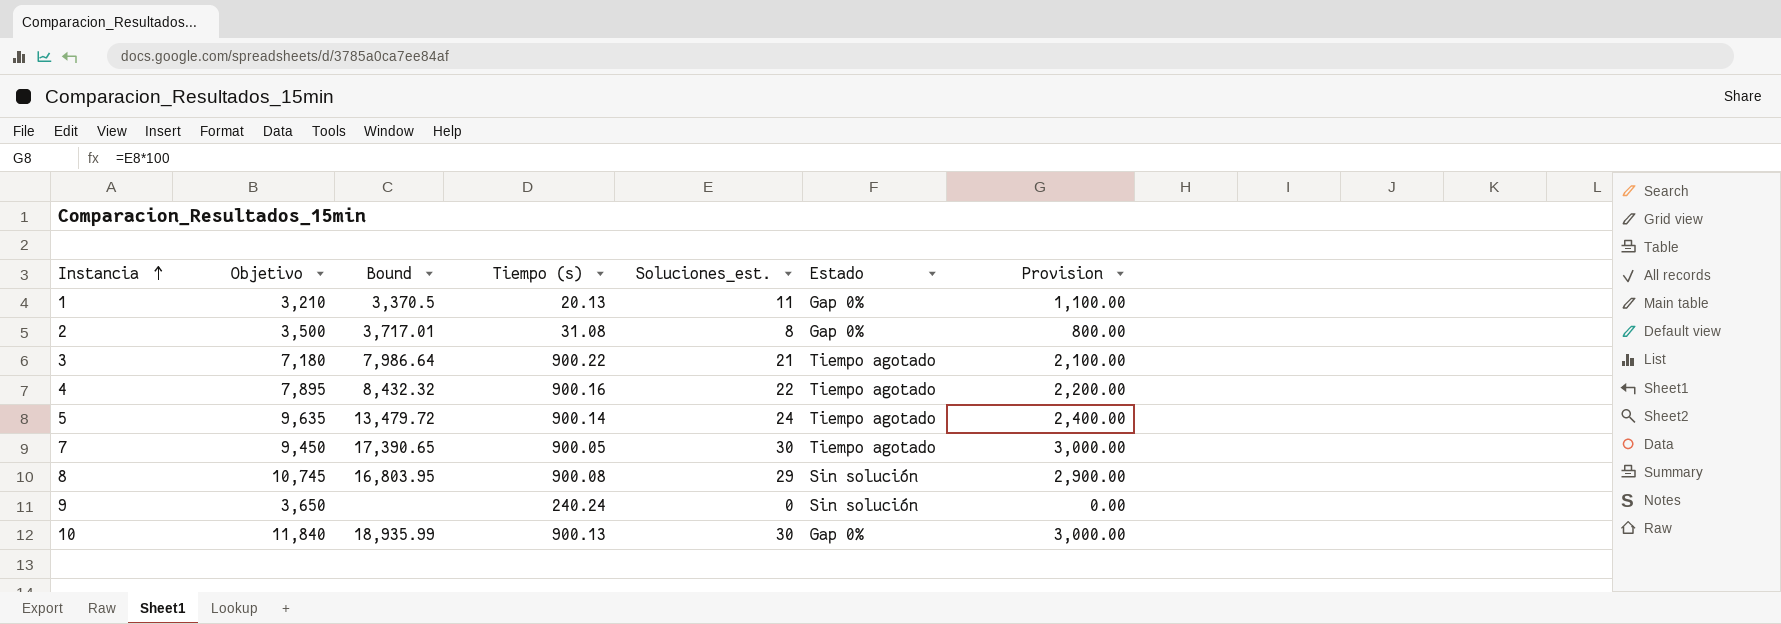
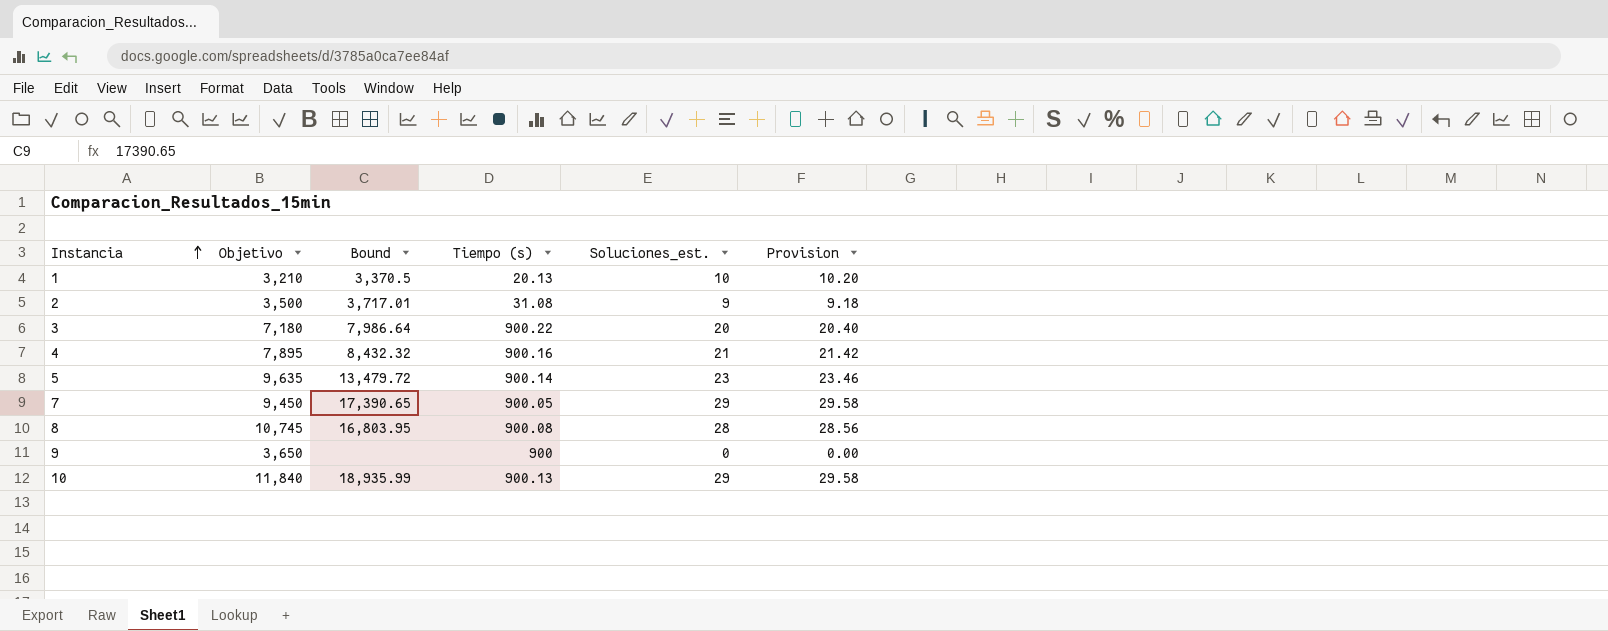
column Estado | position: 6 -> none
column Provision | formula: [Soluciones_est.] * 100 -> [Soluciones_est.] * 1.02
1 | Soluciones_est.: 11 -> 10
2 | Soluciones_est.: 8 -> 9
3 | Soluciones_est.: 21 -> 20
4 | Soluciones_est.: 22 -> 21
5 | Soluciones_est.: 24 -> 23
7 | Soluciones_est.: 30 -> 29
8 | Soluciones_est.: 29 -> 28
9 | Tiempo (s): 240.24 -> 900
10 | Soluciones_est.: 30 -> 29

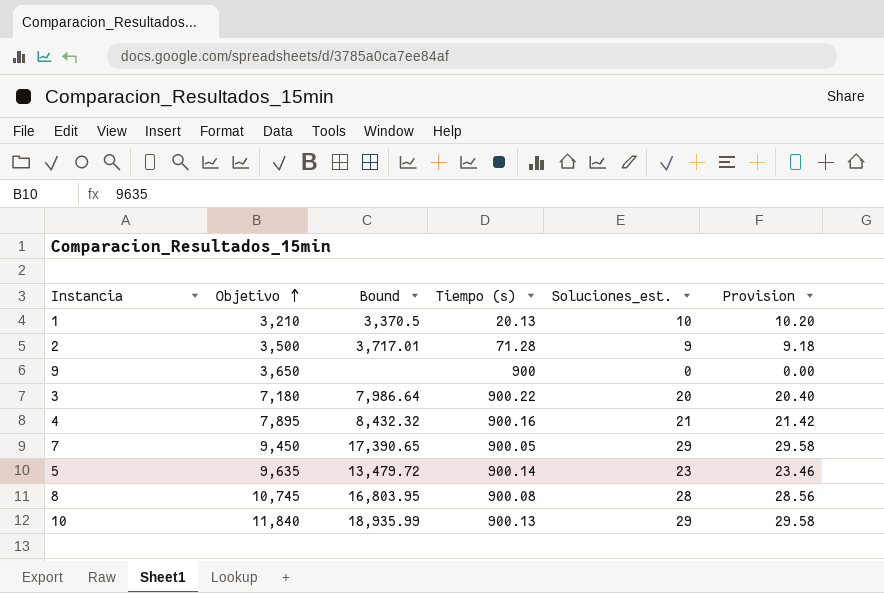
row order: Instancia ascending -> Objetivo ascending
2 | Tiempo (s): 31.08 -> 71.28

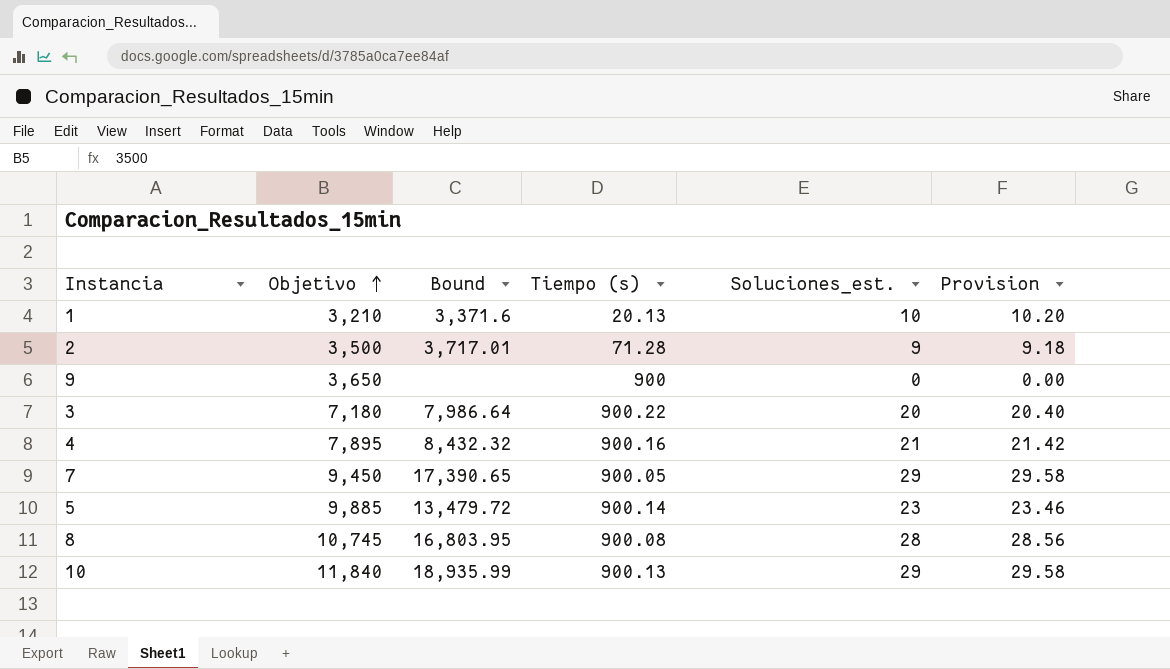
1 | Bound: 3,370.5 -> 3,371.6
5 | Objetivo: 9,635 -> 9,885

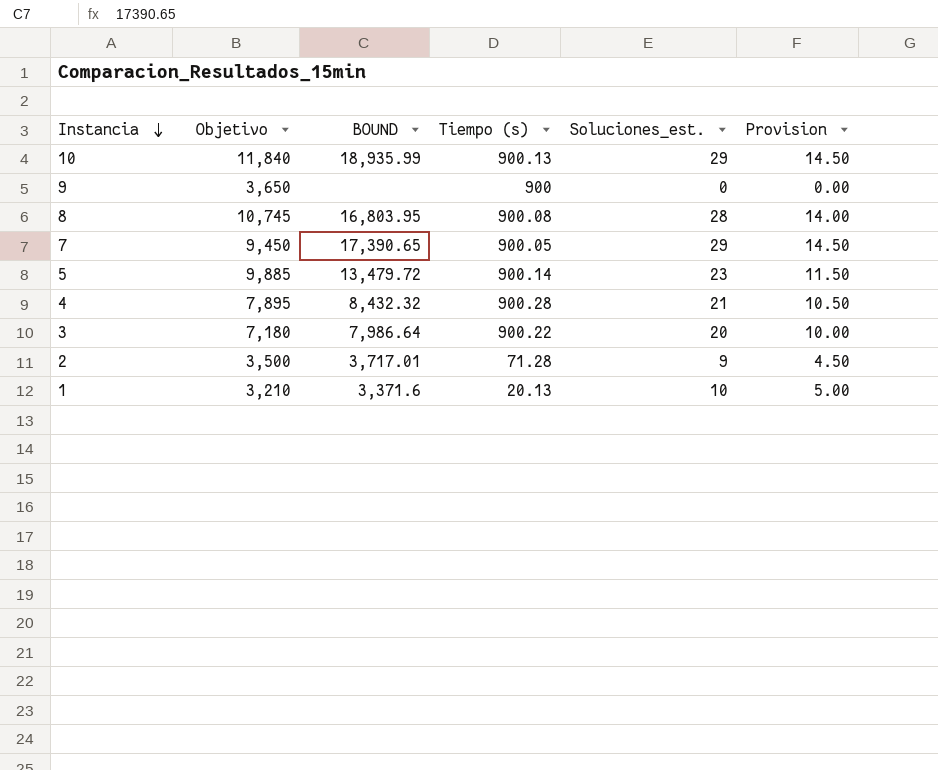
row order: Objetivo ascending -> Instancia descending
column name: Bound -> BOUND
column Provision | formula: [Soluciones_est.] * 1.02 -> [Soluciones_est.] * 0.5
4 | Tiempo (s): 900.16 -> 900.28

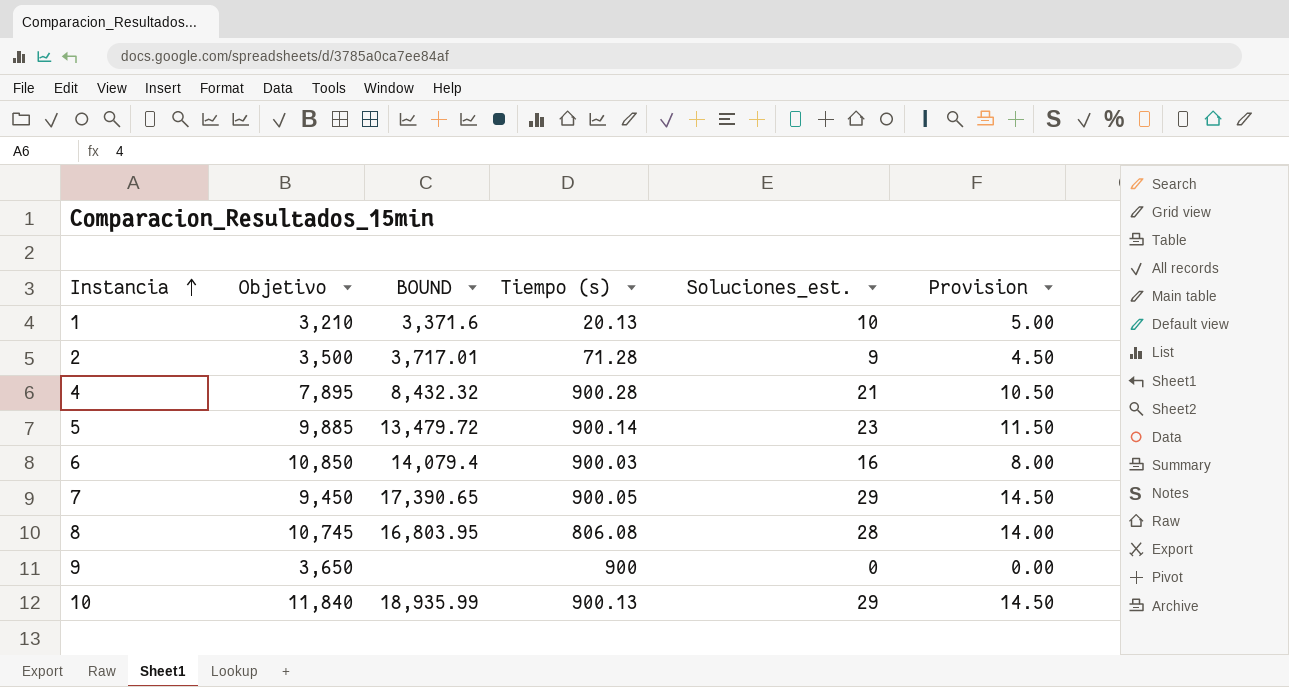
row order: Instancia descending -> Instancia ascending
row 3: 7,180 | 7,986.64 | 900.22 | 20 | 10.00 -> none
row 6: none -> 10,850 | 14,079.4 | 900.03 | 16 | 8.00
8 | Tiempo (s): 900.08 -> 806.08

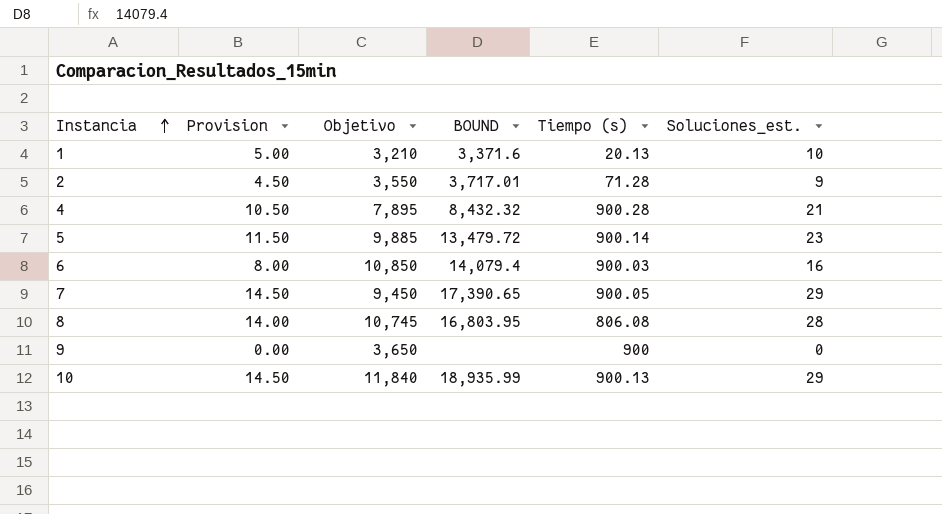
column Provision | position: 6 -> 2
2 | Objetivo: 3,500 -> 3,550

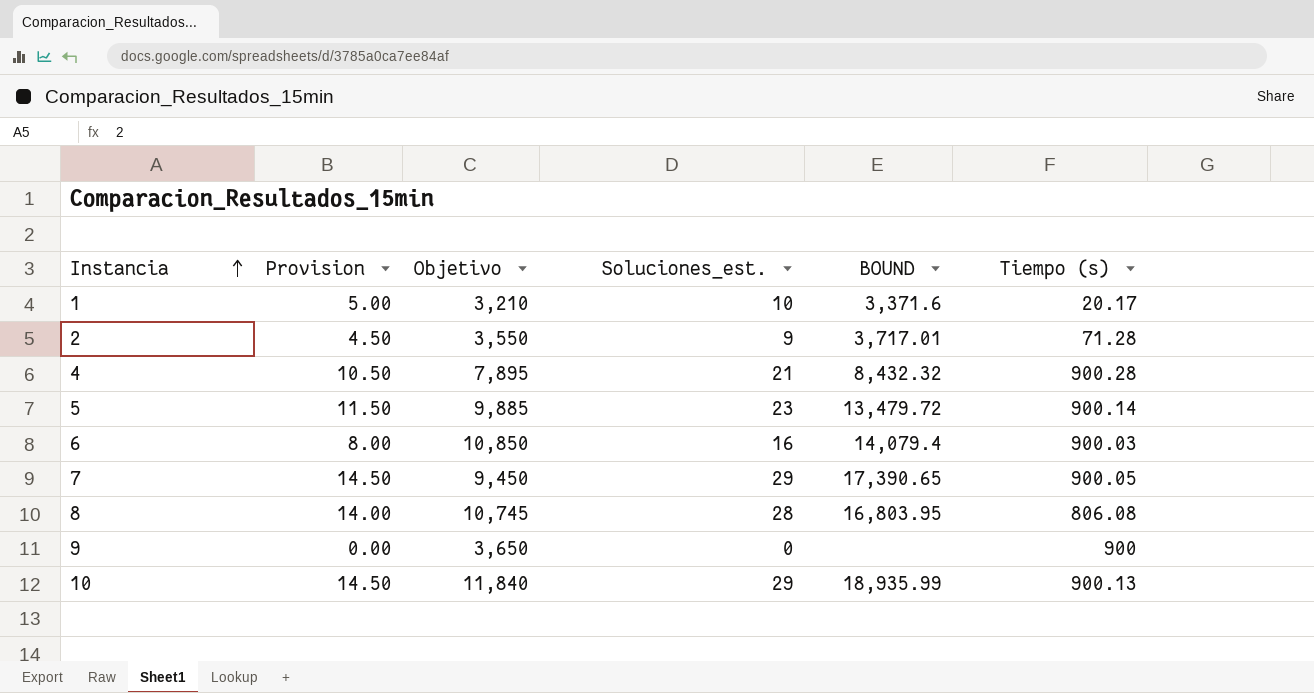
column Soluciones_est. | position: 6 -> 4
1 | Tiempo (s): 20.13 -> 20.17

